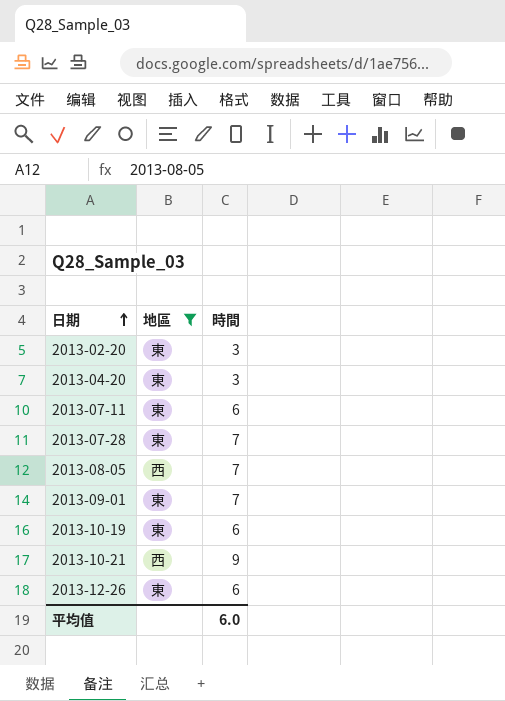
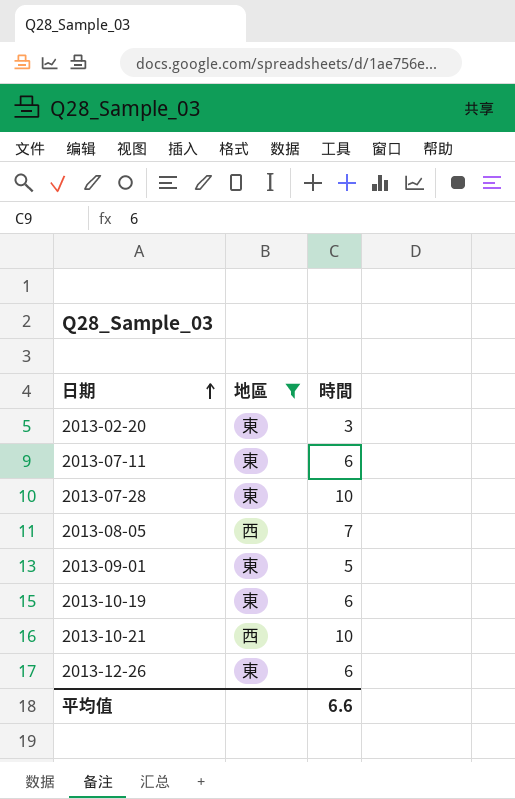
row 2013-04-20: 東 | 3 -> none
2013-07-28 | 時間: 7 -> 10
2013-09-01 | 時間: 7 -> 5
2013-10-21 | 時間: 9 -> 10
平均值 | 時間: 6.0 -> 6.6

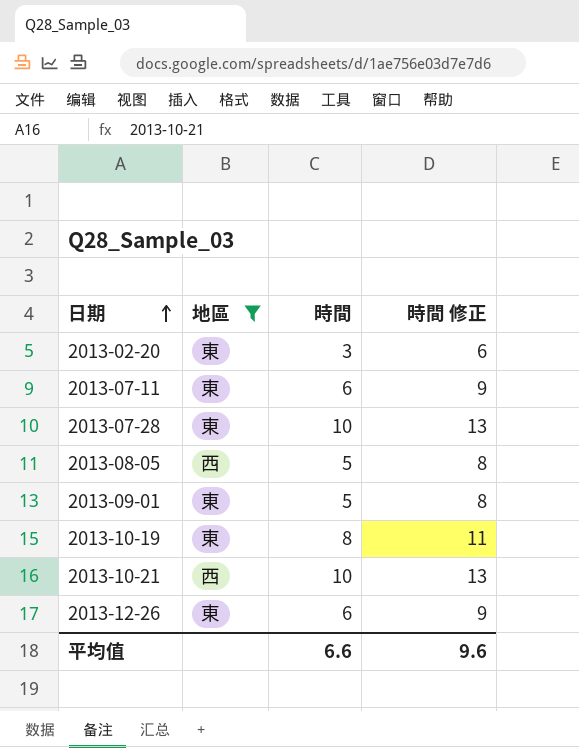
column 時間 修正 | formula: none -> [時間] + 3
2013-08-05 | 時間: 7 -> 5
2013-10-19 | 時間: 6 -> 8

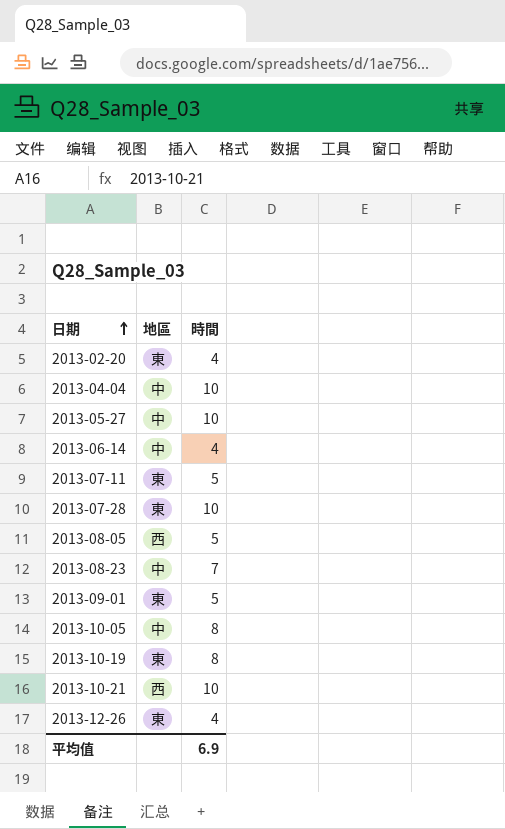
filter: 地區 != 中 -> none
column 時間 修正 | formula: [時間] + 3 -> none
2013-02-20 | 時間: 3 -> 4
2013-07-11 | 時間: 6 -> 5
2013-12-26 | 時間: 6 -> 4
平均值 | 時間: 6.6 -> 6.9

